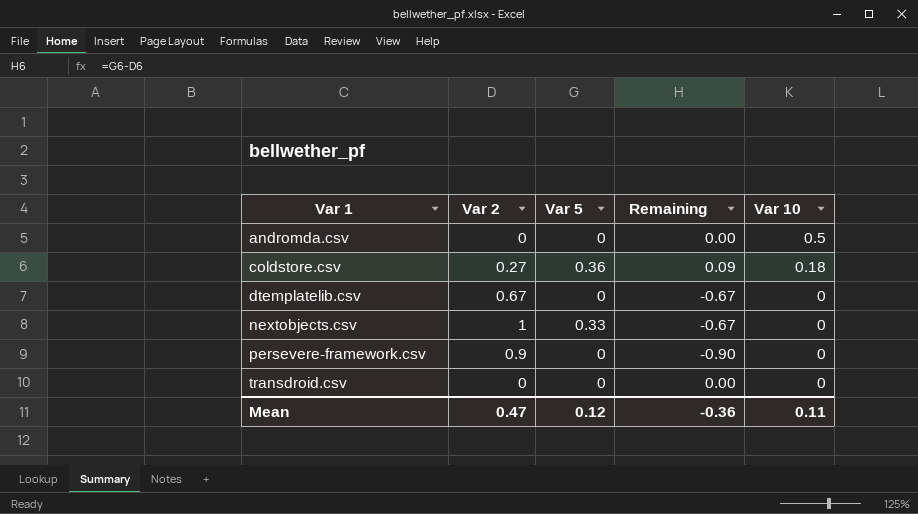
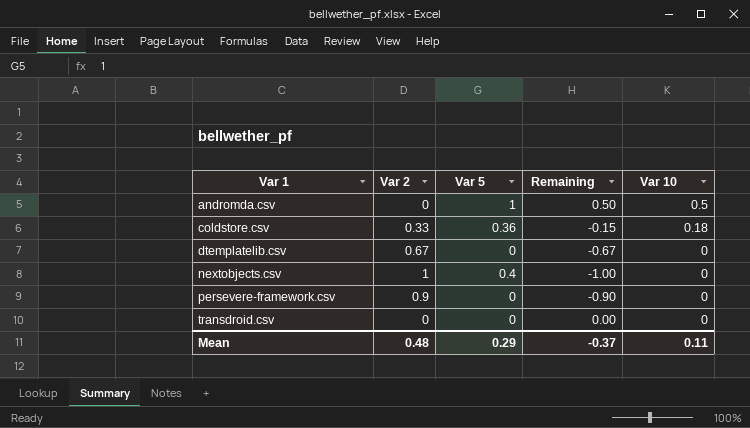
column Remaining | formula: [Var 5] - [Var 2] -> [Var 10] - [Var 2]
andromda.csv | Var 5: 0 -> 1
coldstore.csv | Var 2: 0.27 -> 0.33
nextobjects.csv | Var 5: 0.33 -> 0.4
Mean | Var 2: 0.47 -> 0.48
Mean | Var 5: 0.12 -> 0.29
Mean | Remaining: -0.36 -> -0.37

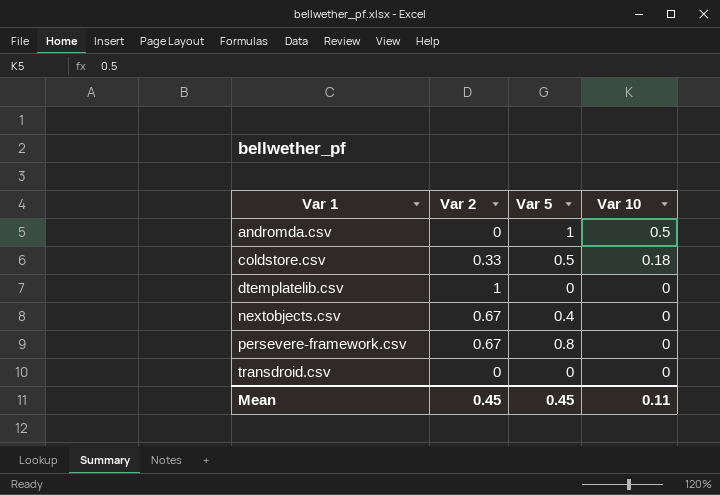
column Remaining | formula: [Var 10] - [Var 2] -> none
coldstore.csv | Var 5: 0.36 -> 0.5
dtemplatelib.csv | Var 2: 0.67 -> 1
nextobjects.csv | Var 2: 1 -> 0.67
persevere-framework.csv | Var 2: 0.9 -> 0.67
persevere-framework.csv | Var 5: 0 -> 0.8
Mean | Var 2: 0.48 -> 0.45
Mean | Var 5: 0.29 -> 0.45

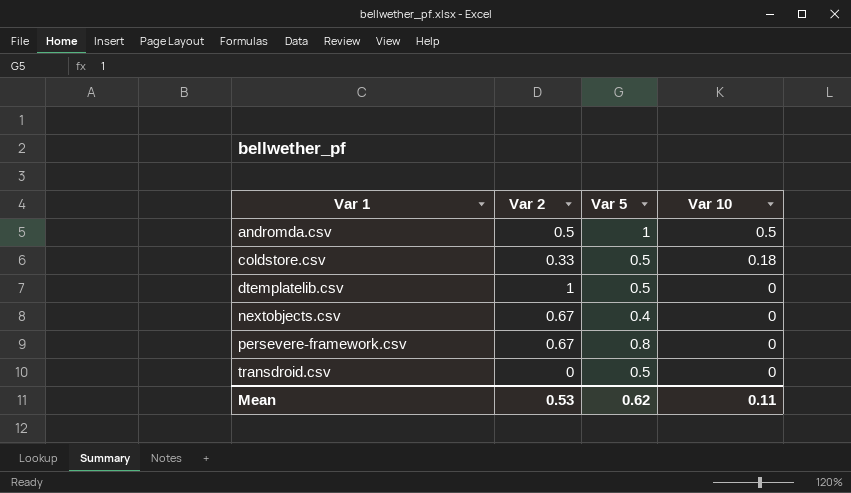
andromda.csv | Var 2: 0 -> 0.5
dtemplatelib.csv | Var 5: 0 -> 0.5
transdroid.csv | Var 5: 0 -> 0.5
Mean | Var 2: 0.45 -> 0.53
Mean | Var 5: 0.45 -> 0.62

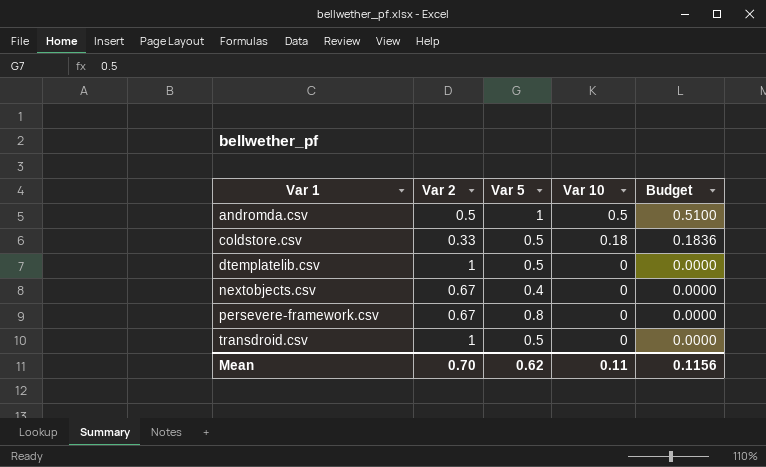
column Budget | formula: none -> [Var 10] * 1.02
transdroid.csv | Var 2: 0 -> 1
Mean | Var 2: 0.53 -> 0.70

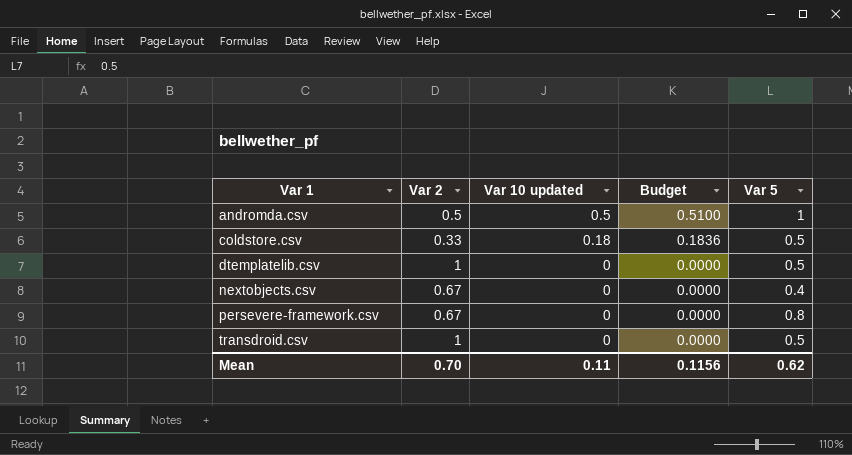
column name: Var 10 -> Var 10 updated
column Var 5 | position: 3 -> 5

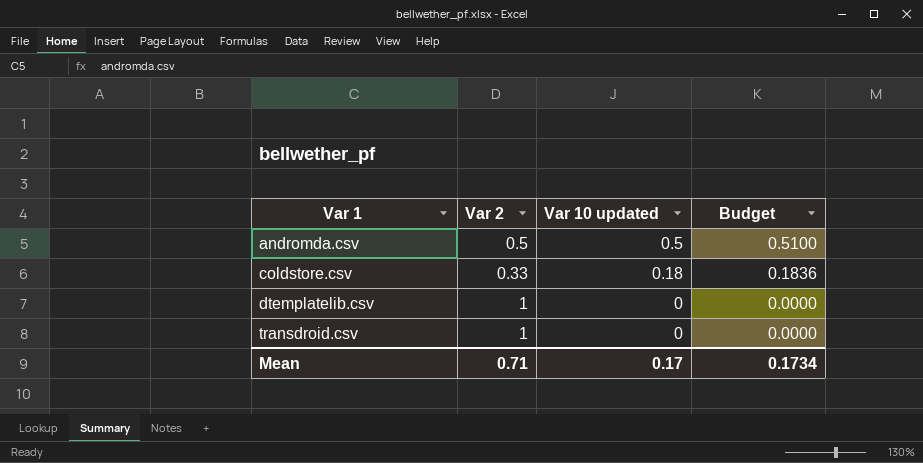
column Var 5 | position: 5 -> none
row nextobjects.csv: 0.67 | 0 | 0.0000 | 0.4 -> none
row persevere-framework.csv: 0.67 | 0 | 0.0000 | 0.8 -> none
Mean | Var 2: 0.70 -> 0.71
Mean | Var 10 updated: 0.11 -> 0.17
Mean | Budget: 0.1156 -> 0.1734

